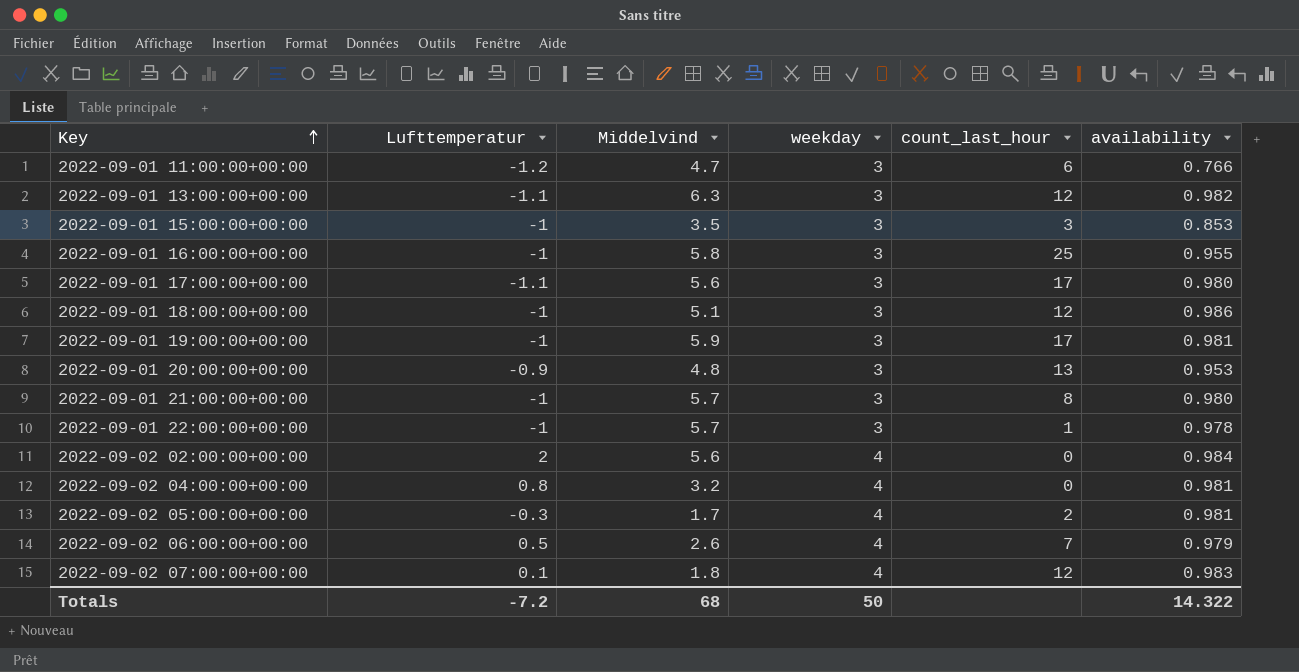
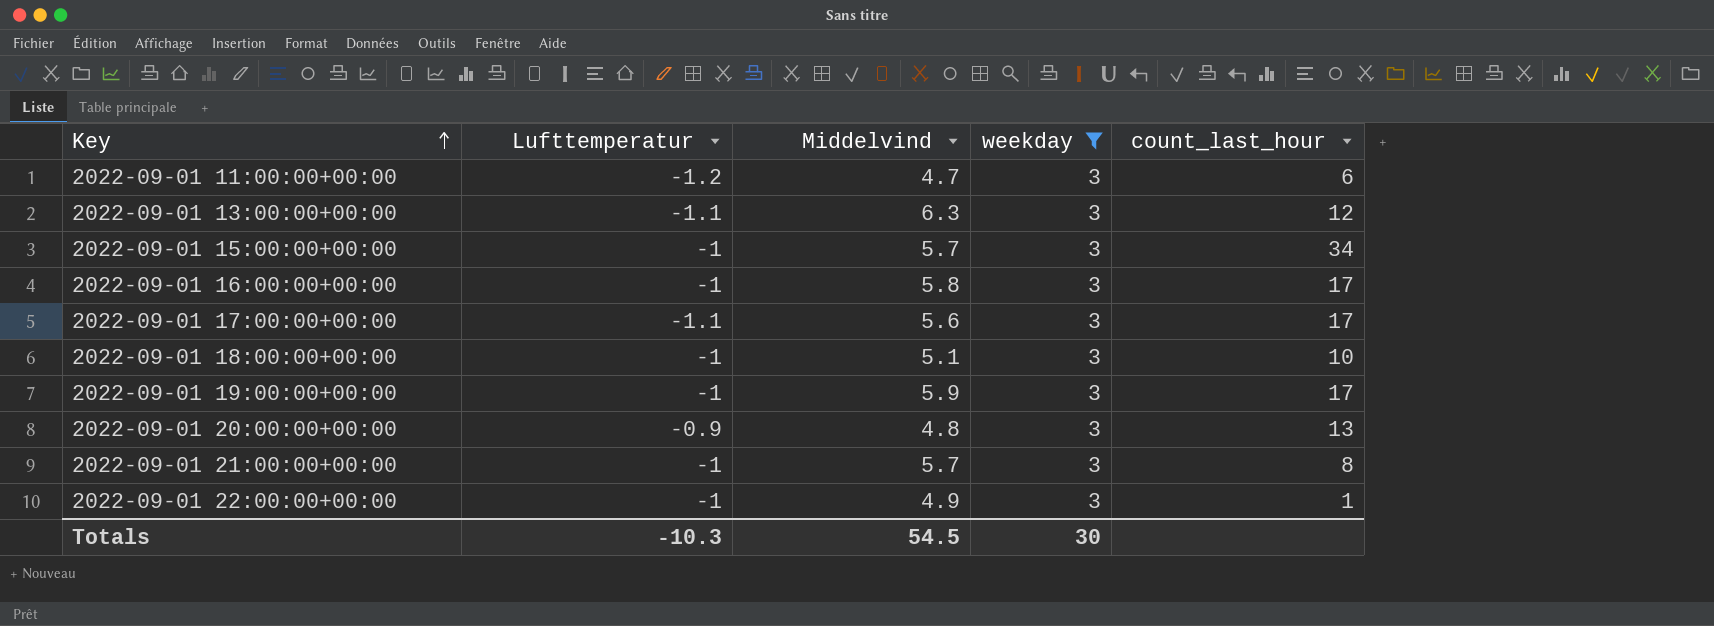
filter: none -> weekday = 3
column availability | position: 6 -> none
2022-09-01 15:00:00+00:00 | Middelvind: 3.5 -> 5.7
2022-09-01 15:00:00+00:00 | count_last_hour: 3 -> 34
2022-09-01 16:00:00+00:00 | count_last_hour: 25 -> 17
2022-09-01 18:00:00+00:00 | count_last_hour: 12 -> 10
2022-09-01 22:00:00+00:00 | Middelvind: 5.7 -> 4.9
Totals | Lufttemperatur: -7.2 -> -10.3
Totals | Middelvind: 68 -> 54.5
Totals | weekday: 50 -> 30

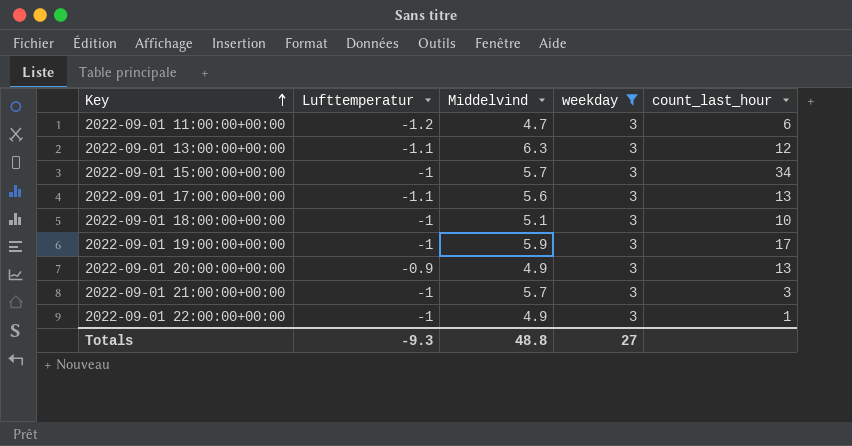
row 2022-09-01 16:00:00+00:00: -1 | 5.8 | 3 | 17 -> none
2022-09-01 17:00:00+00:00 | count_last_hour: 17 -> 13
2022-09-01 20:00:00+00:00 | Middelvind: 4.8 -> 4.9
2022-09-01 21:00:00+00:00 | count_last_hour: 8 -> 3
Totals | Lufttemperatur: -10.3 -> -9.3
Totals | Middelvind: 54.5 -> 48.8
Totals | weekday: 30 -> 27

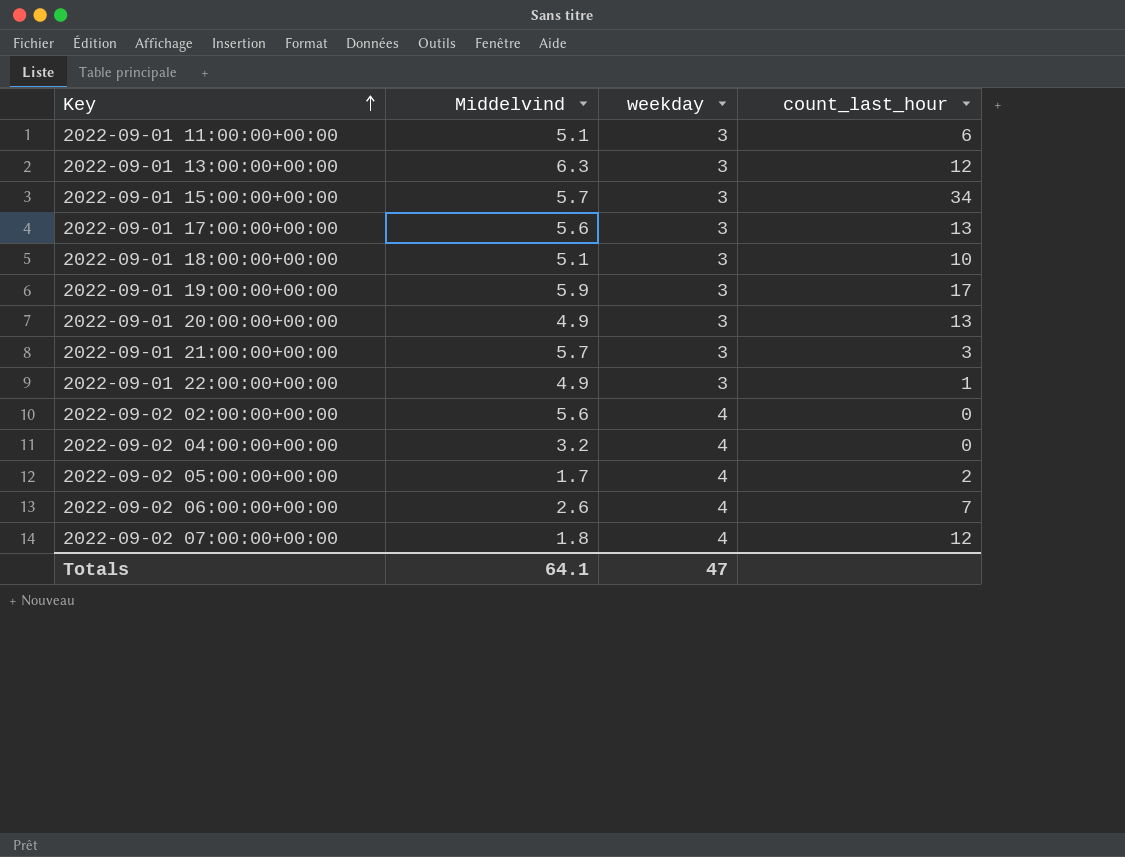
filter: weekday = 3 -> none
column Lufttemperatur | position: 2 -> none
2022-09-01 11:00:00+00:00 | Middelvind: 4.7 -> 5.1
Totals | Middelvind: 48.8 -> 64.1
Totals | weekday: 27 -> 47

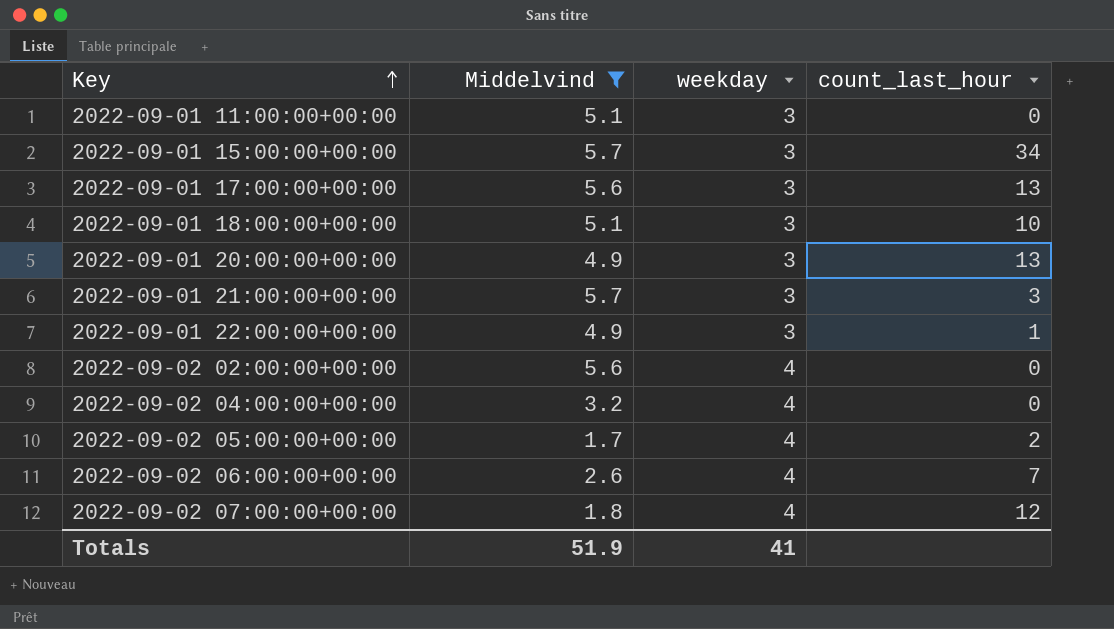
filter: none -> Middelvind <= 5.7
2022-09-01 11:00:00+00:00 | count_last_hour: 6 -> 0
Totals | Middelvind: 64.1 -> 51.9
Totals | weekday: 47 -> 41

